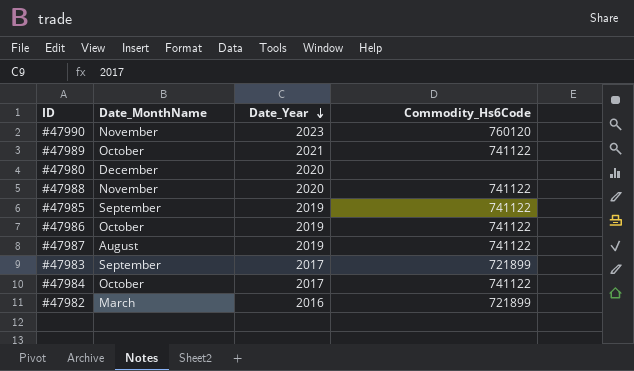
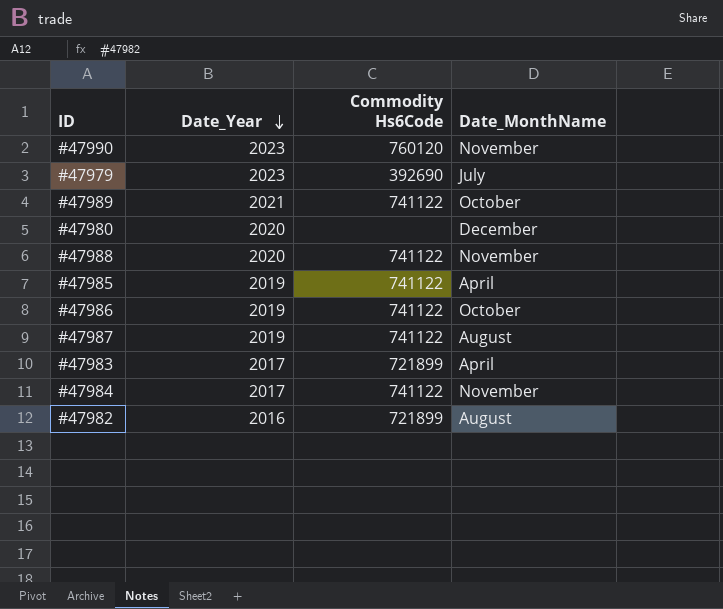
column name: Commodity_Hs6Code -> Commodity Hs6Code
column Date_MonthName | position: 2 -> 4
row #47979: none -> 2023 | 392690 | July
#47985 | Date_MonthName: September -> April
#47983 | Date_MonthName: September -> April
#47984 | Date_MonthName: October -> November
#47982 | Date_MonthName: March -> August

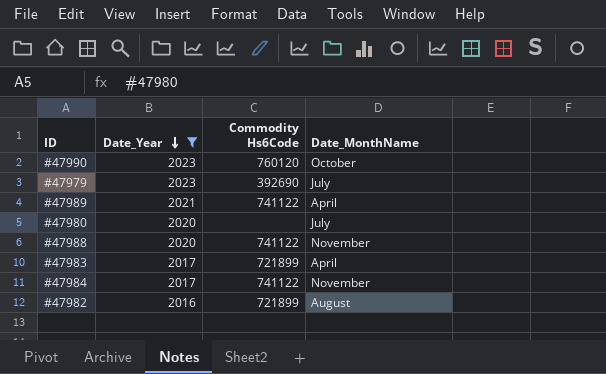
filter: none -> Date_Year != 2019
#47990 | Date_MonthName: November -> October
#47989 | Date_MonthName: October -> April
#47980 | Date_MonthName: December -> July

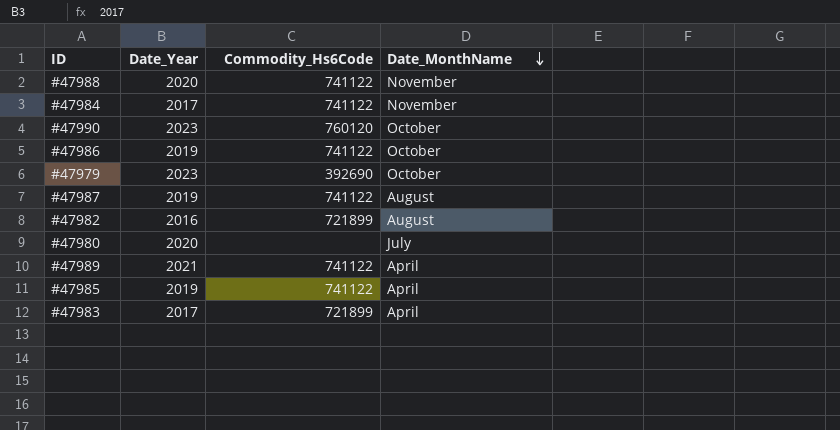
filter: Date_Year != 2019 -> none
row order: Date_Year descending -> Date_MonthName descending
column name: Commodity Hs6Code -> Commodity_Hs6Code
#47979 | Date_MonthName: July -> October

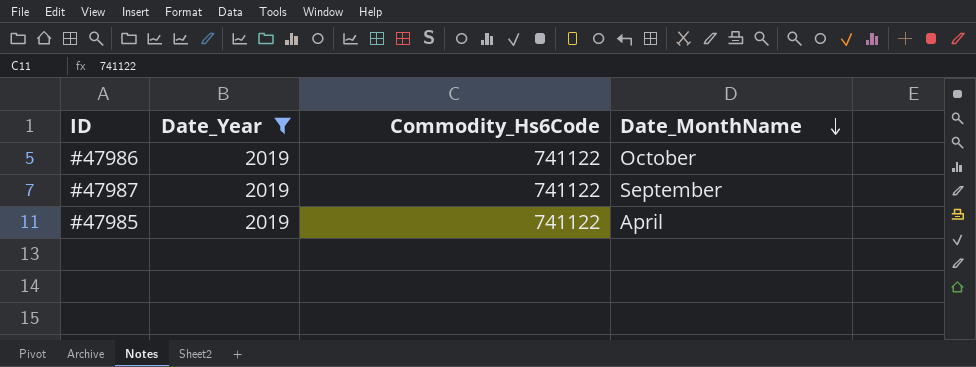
filter: none -> Date_Year = 2019
#47987 | Date_MonthName: August -> September

